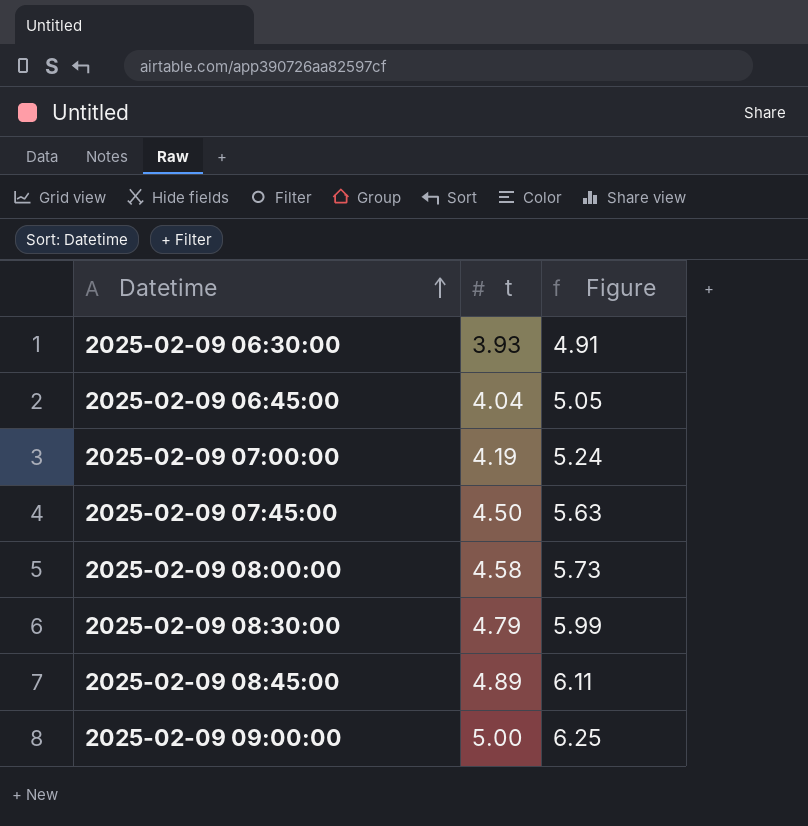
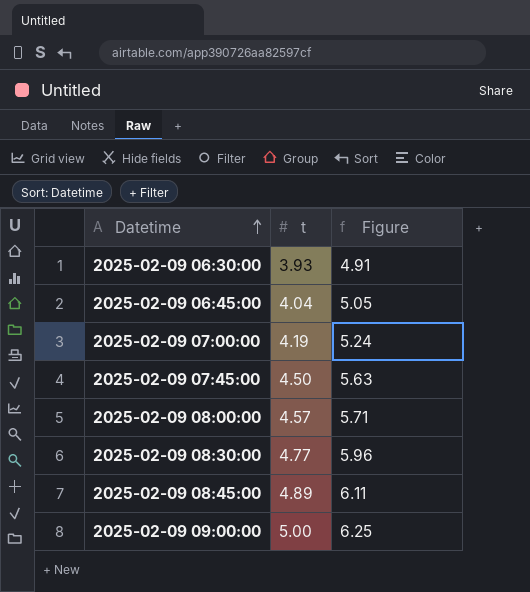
2025-02-09 08:00:00 | t: 4.58 -> 4.57
2025-02-09 08:00:00 | Figure: 5.73 -> 5.71
2025-02-09 08:30:00 | t: 4.79 -> 4.77
2025-02-09 08:30:00 | Figure: 5.99 -> 5.96

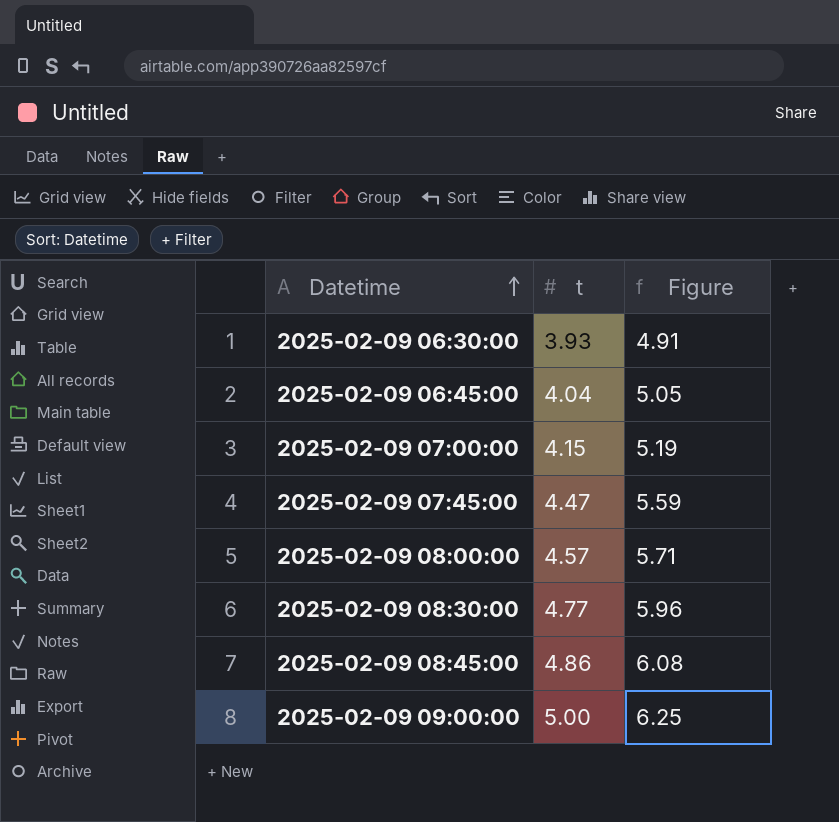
2025-02-09 07:00:00 | t: 4.19 -> 4.15
2025-02-09 07:00:00 | Figure: 5.24 -> 5.19
2025-02-09 07:45:00 | t: 4.50 -> 4.47
2025-02-09 07:45:00 | Figure: 5.63 -> 5.59
2025-02-09 08:45:00 | t: 4.89 -> 4.86
2025-02-09 08:45:00 | Figure: 6.11 -> 6.08

